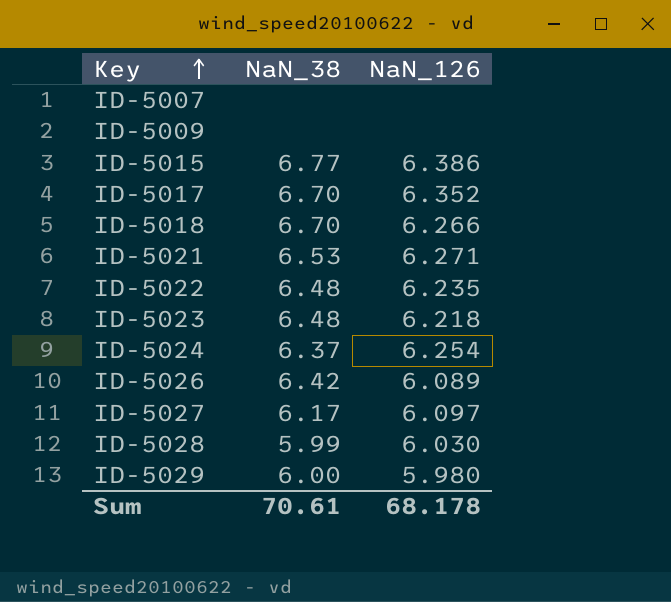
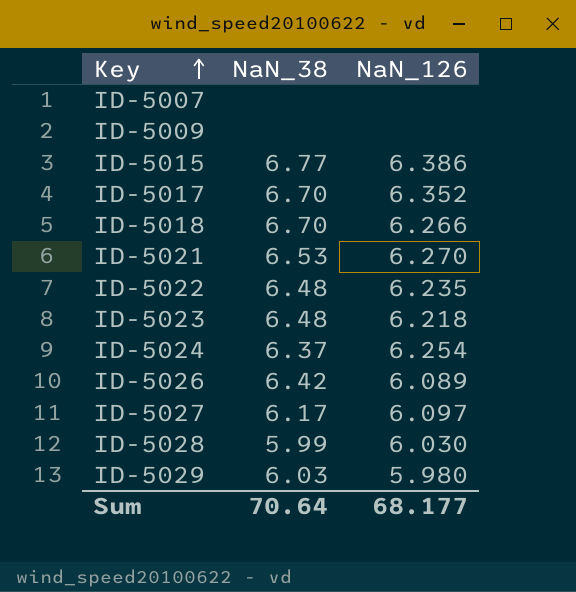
ID-5021 | NaN_126: 6.271 -> 6.270
ID-5029 | NaN_38: 6.00 -> 6.03
Sum | NaN_38: 70.61 -> 70.64
Sum | NaN_126: 68.178 -> 68.177

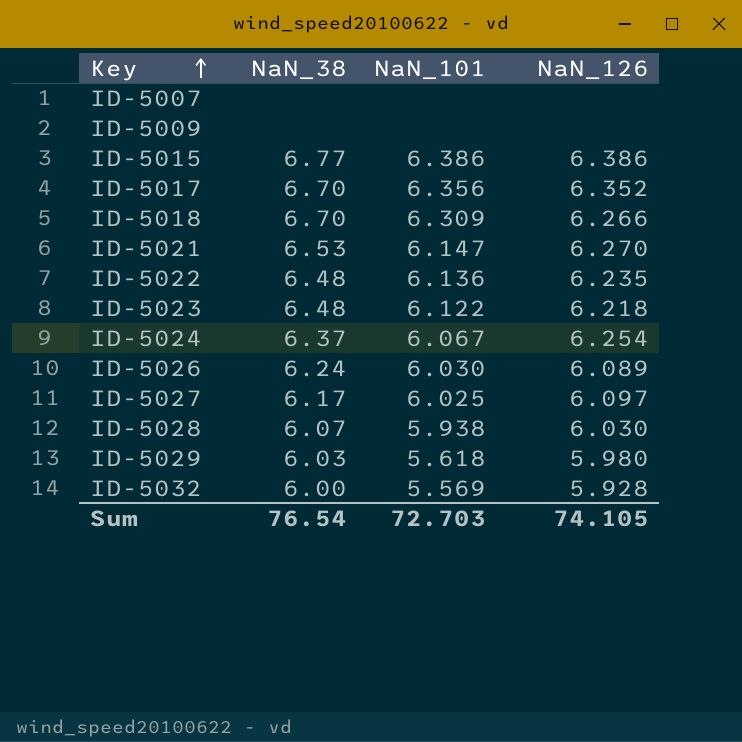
column NaN_101 | position: none -> 3
ID-5026 | NaN_38: 6.42 -> 6.24
ID-5028 | NaN_38: 5.99 -> 6.07
row ID-5032: none -> 6.00 | 5.569 | 5.928
Sum | NaN_38: 70.64 -> 76.54
Sum | NaN_126: 68.177 -> 74.105

